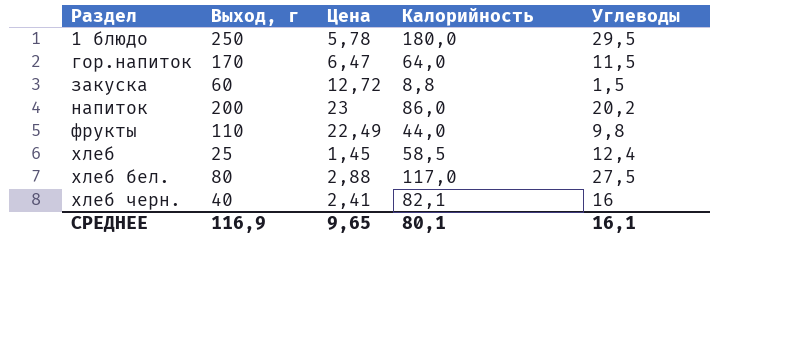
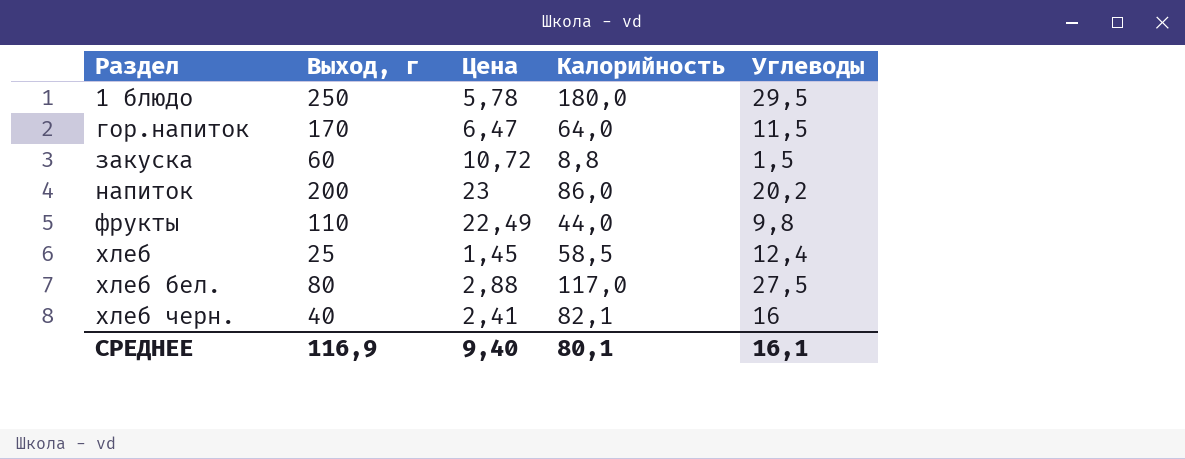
закуска | Цена: 12,72 -> 10,72
СРЕДНЕЕ | Цена: 9,65 -> 9,40

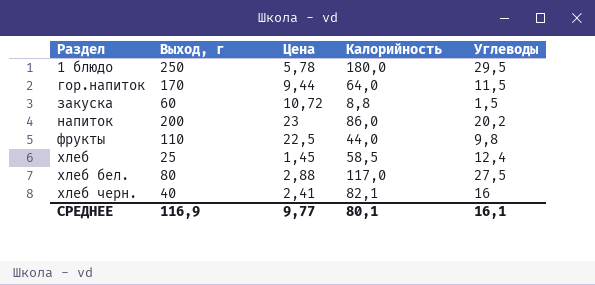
гор.напиток | Цена: 6,47 -> 9,44
фрукты | Цена: 22,49 -> 22,5
СРЕДНЕЕ | Цена: 9,40 -> 9,77

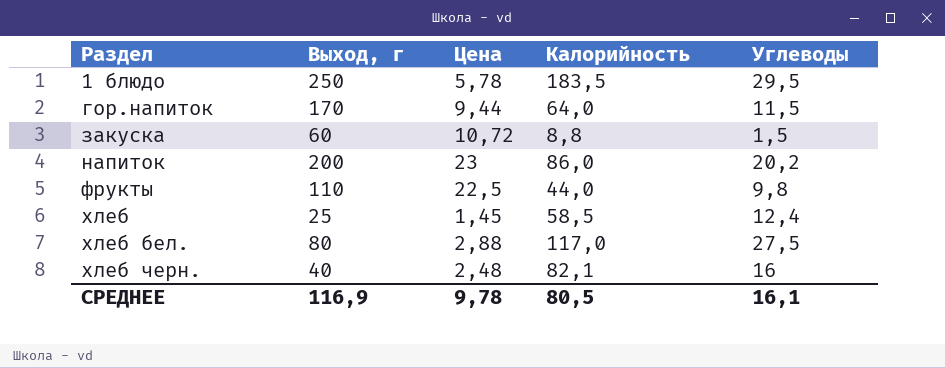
1 блюдо | Калорийность: 180,0 -> 183,5
хлеб черн. | Цена: 2,41 -> 2,48
СРЕДНЕЕ | Цена: 9,77 -> 9,78
СРЕДНЕЕ | Калорийность: 80,1 -> 80,5

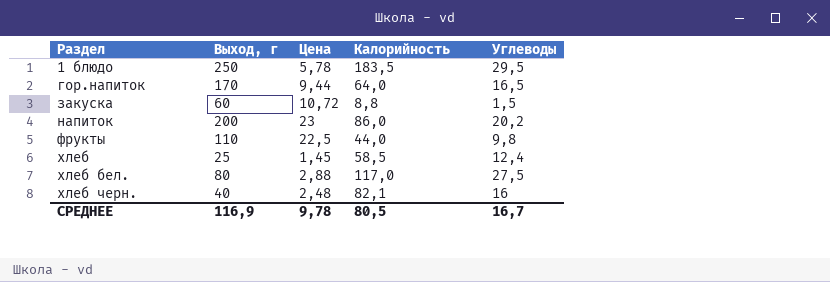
гор.напиток | Углеводы: 11,5 -> 16,5
СРЕДНЕЕ | Углеводы: 16,1 -> 16,7

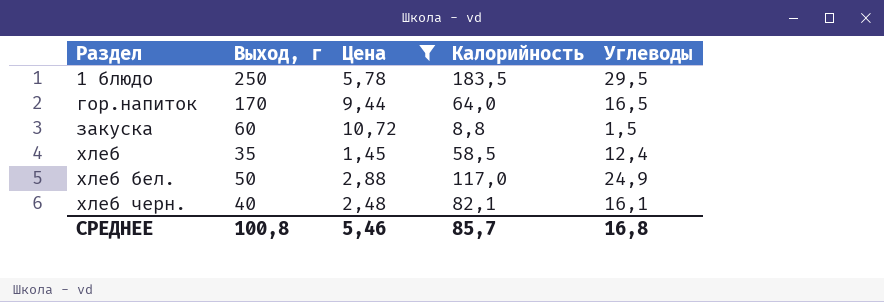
filter: none -> Цена <= 10,72
хлеб | Выход, г: 25 -> 35
хлеб бел. | Выход, г: 80 -> 50
хлеб бел. | Углеводы: 27,5 -> 24,9
хлеб черн. | Углеводы: 16 -> 16,1
СРЕДНЕЕ | Выход, г: 116,9 -> 100,8
СРЕДНЕЕ | Цена: 9,78 -> 5,46
СРЕДНЕЕ | Калорийность: 80,5 -> 85,7
СРЕДНЕЕ | Углеводы: 16,7 -> 16,8

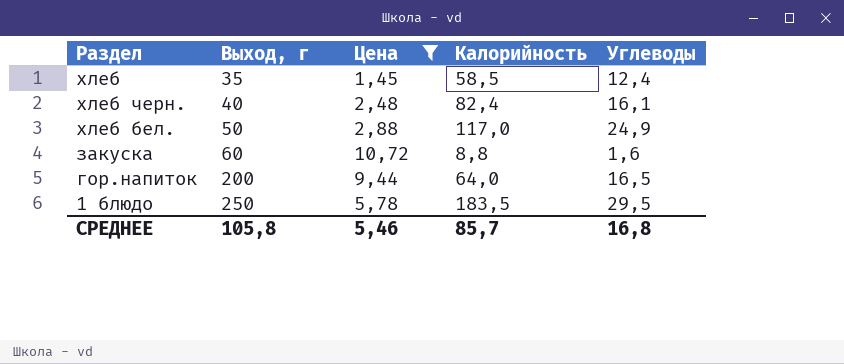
row order: Раздел ascending -> Выход, г ascending
хлеб черн. | Калорийность: 82,1 -> 82,4
закуска | Углеводы: 1,5 -> 1,6
гор.напиток | Выход, г: 170 -> 200
СРЕДНЕЕ | Выход, г: 100,8 -> 105,8

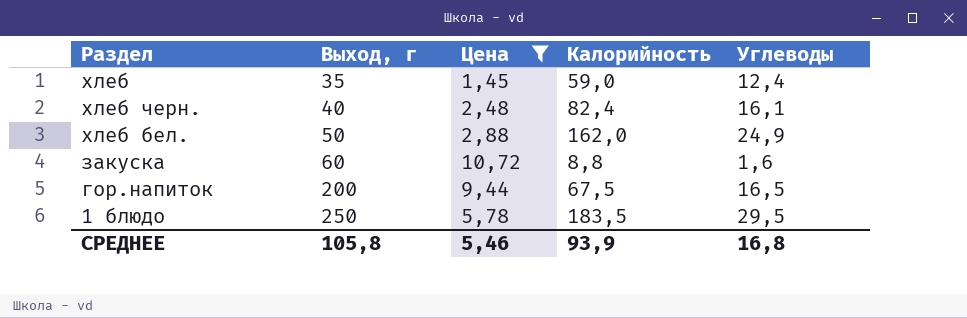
хлеб | Калорийность: 58,5 -> 59,0
хлеб бел. | Калорийность: 117,0 -> 162,0
гор.напиток | Калорийность: 64,0 -> 67,5
СРЕДНЕЕ | Калорийность: 85,7 -> 93,9

